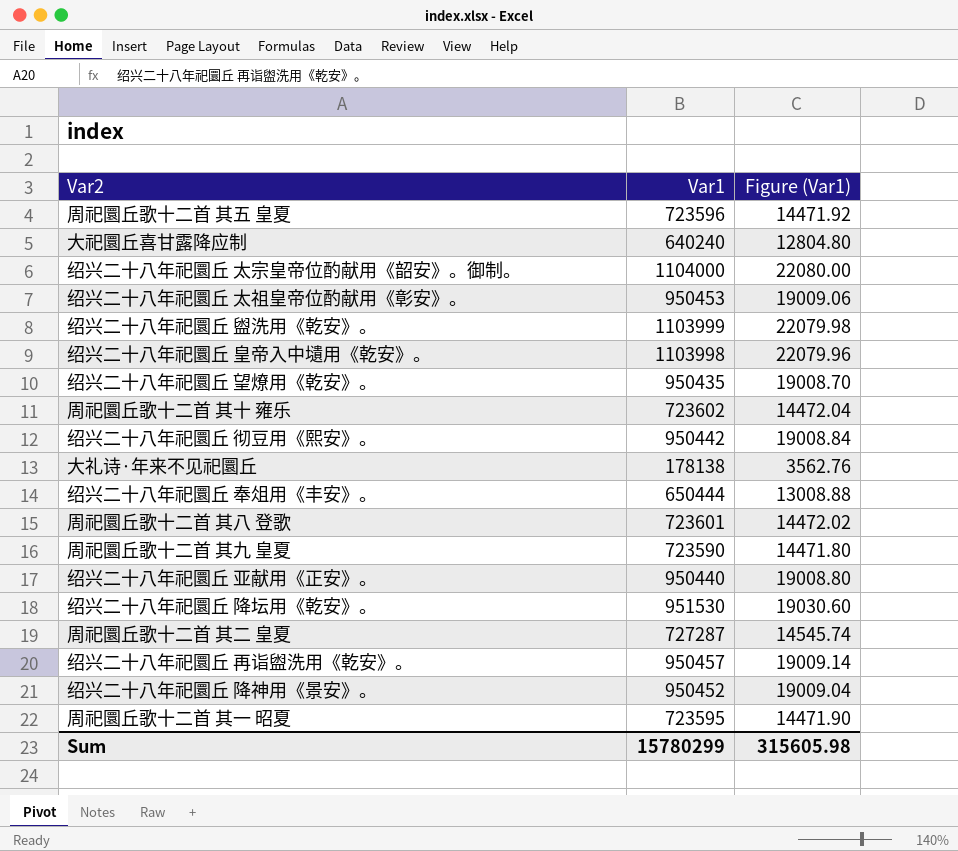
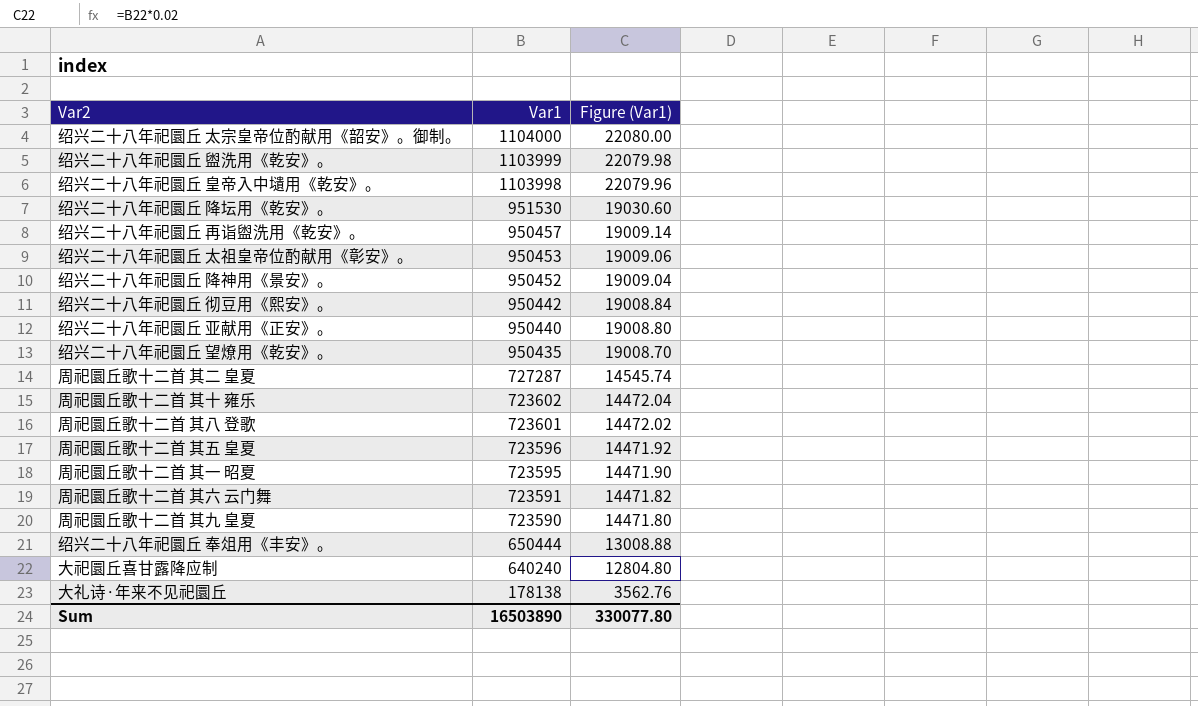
row order: none -> Var1 descending
row 周祀圜丘歌十二首 其六 云门舞: none -> 723591 | 14471.82
Sum | Var1: 15780299 -> 16503890
Sum | Figure (Var1): 315605.98 -> 330077.80

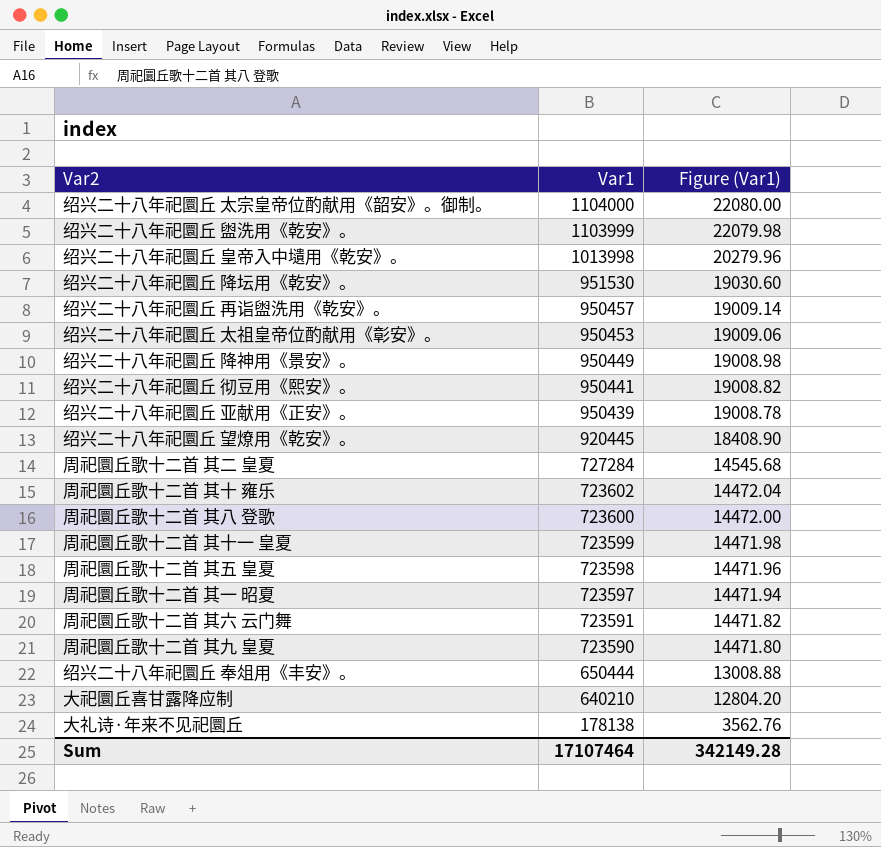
绍兴二十八年祀圜丘 皇帝入中壝用《乾安》。 | Var1: 1103998 -> 1013998
绍兴二十八年祀圜丘 皇帝入中壝用《乾安》。 | Figure (Var1): 22079.96 -> 20279.96
绍兴二十八年祀圜丘 降神用《景安》。 | Var1: 950452 -> 950449
绍兴二十八年祀圜丘 降神用《景安》。 | Figure (Var1): 19009.04 -> 19008.98
绍兴二十八年祀圜丘 彻豆用《熙安》。 | Var1: 950442 -> 950441
绍兴二十八年祀圜丘 彻豆用《熙安》。 | Figure (Var1): 19008.84 -> 19008.82
绍兴二十八年祀圜丘 亚献用《正安》。 | Var1: 950440 -> 950439
绍兴二十八年祀圜丘 亚献用《正安》。 | Figure (Var1): 19008.80 -> 19008.78
绍兴二十八年祀圜丘 望燎用《乾安》。 | Var1: 950435 -> 920445
绍兴二十八年祀圜丘 望燎用《乾安》。 | Figure (Var1): 19008.70 -> 18408.90
周祀圜丘歌十二首 其二 皇夏 | Var1: 727287 -> 727284
周祀圜丘歌十二首 其二 皇夏 | Figure (Var1): 14545.74 -> 14545.68
周祀圜丘歌十二首 其八 登歌 | Var1: 723601 -> 723600
周祀圜丘歌十二首 其八 登歌 | Figure (Var1): 14472.02 -> 14472.00
row 周祀圜丘歌十二首 其十一 皇夏: none -> 723599 | 14471.98
周祀圜丘歌十二首 其五 皇夏 | Var1: 723596 -> 723598
周祀圜丘歌十二首 其五 皇夏 | Figure (Var1): 14471.92 -> 14471.96
周祀圜丘歌十二首 其一 昭夏 | Var1: 723595 -> 723597
周祀圜丘歌十二首 其一 昭夏 | Figure (Var1): 14471.90 -> 14471.94
大祀圜丘喜甘露降应制 | Var1: 640240 -> 640210
大祀圜丘喜甘露降应制 | Figure (Var1): 12804.80 -> 12804.20
Sum | Var1: 16503890 -> 17107464
Sum | Figure (Var1): 330077.80 -> 342149.28

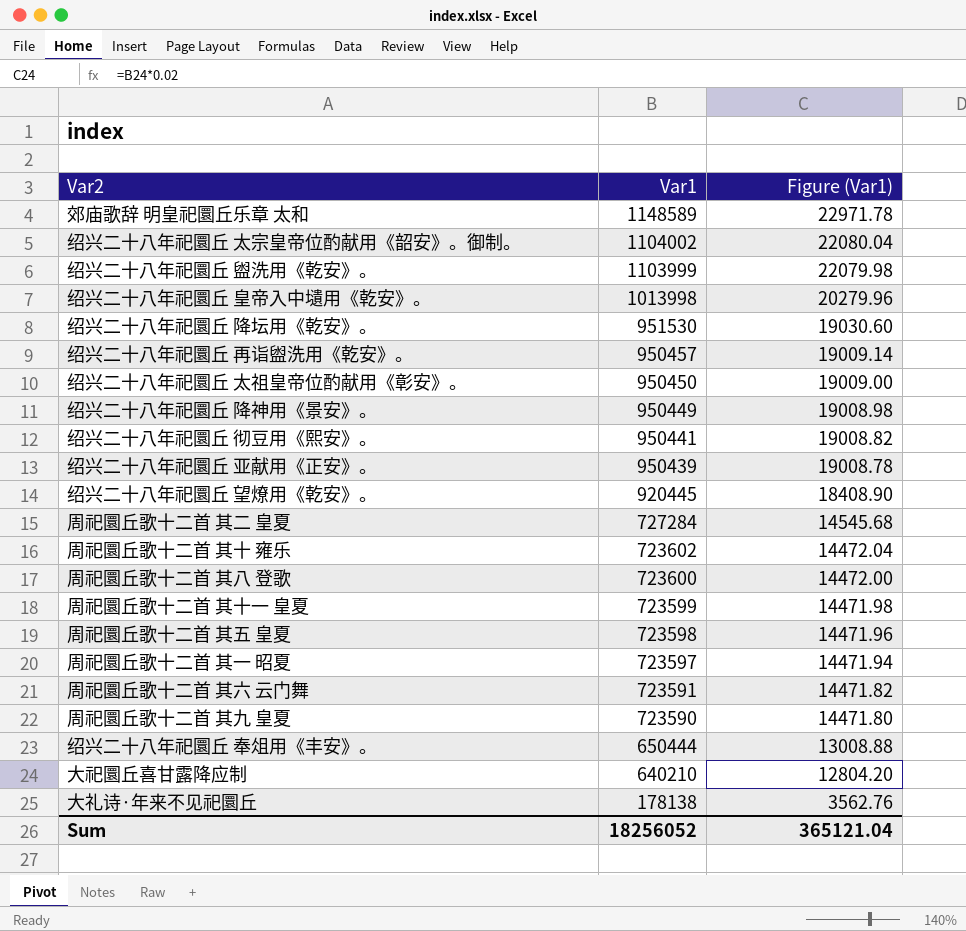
row 郊庙歌辞 明皇祀圜丘乐章 太和: none -> 1148589 | 22971.78
绍兴二十八年祀圜丘 太宗皇帝位酌献用《韶安》。御制。 | Var1: 1104000 -> 1104002
绍兴二十八年祀圜丘 太宗皇帝位酌献用《韶安》。御制。 | Figure (Var1): 22080.00 -> 22080.04
绍兴二十八年祀圜丘 太祖皇帝位酌献用《彰安》。 | Var1: 950453 -> 950450
绍兴二十八年祀圜丘 太祖皇帝位酌献用《彰安》。 | Figure (Var1): 19009.06 -> 19009.00
Sum | Var1: 17107464 -> 18256052
Sum | Figure (Var1): 342149.28 -> 365121.04

